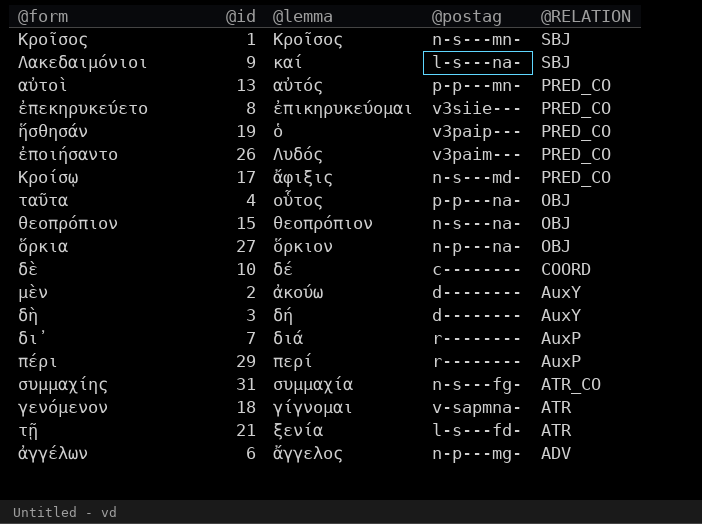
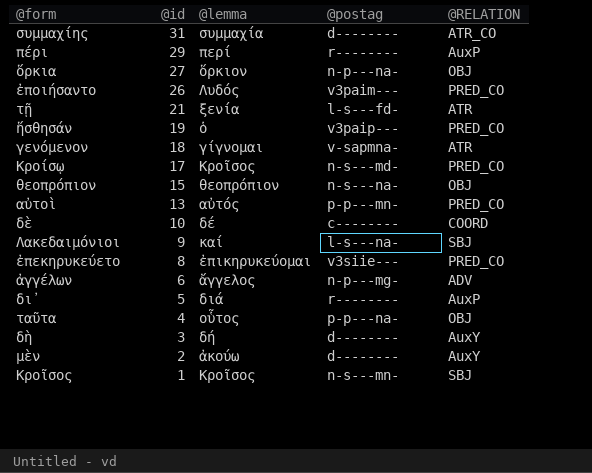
row order: @RELATION descending -> @id descending
συμμαχίης | @postag: n-s---fg- -> d--------
Κροίσῳ | @lemma: ἄφιξις -> Κροῖσος
δι᾽ | @id: 7 -> 5

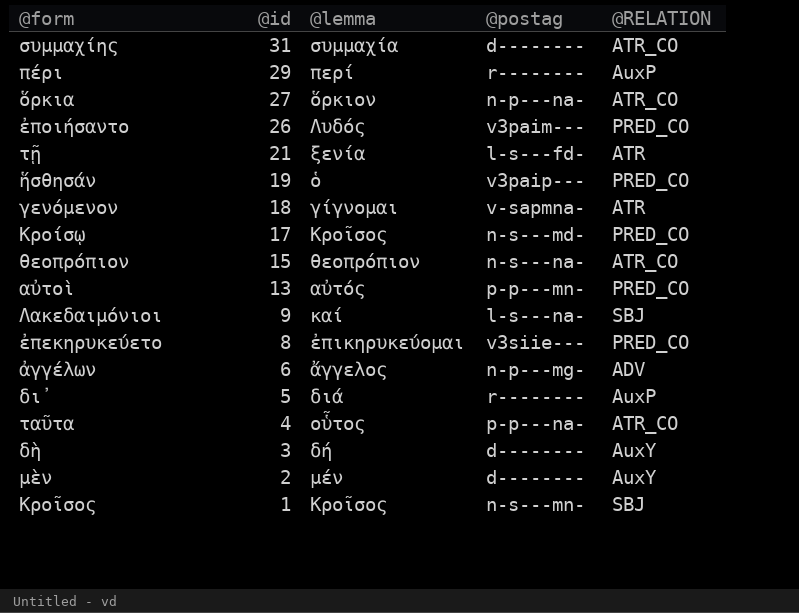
row δὲ: 10 | δέ | c-------- | COORD -> none
ὅρκια | @RELATION: OBJ -> ATR_CO
θεοπρόπιον | @RELATION: OBJ -> ATR_CO
ταῦτα | @RELATION: OBJ -> ATR_CO
μὲν | @lemma: ἀκούω -> μέν

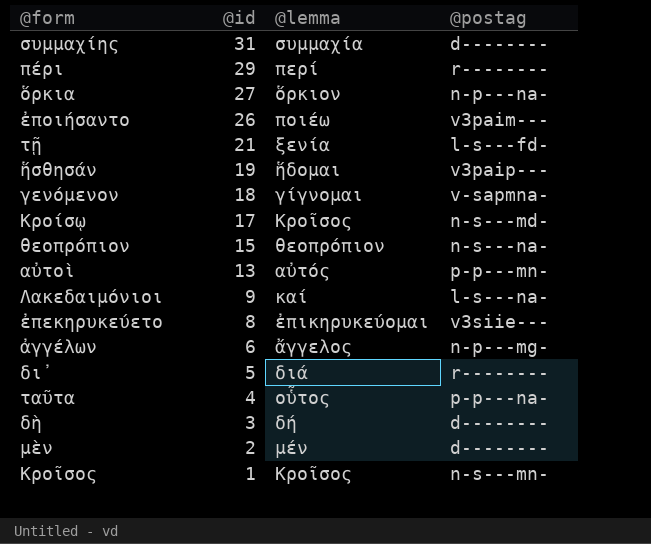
column @RELATION | position: 5 -> none
ἐποιήσαντο | @lemma: Λυδός -> ποιέω
ἥσθησάν | @lemma: ὁ -> ἥδομαι

